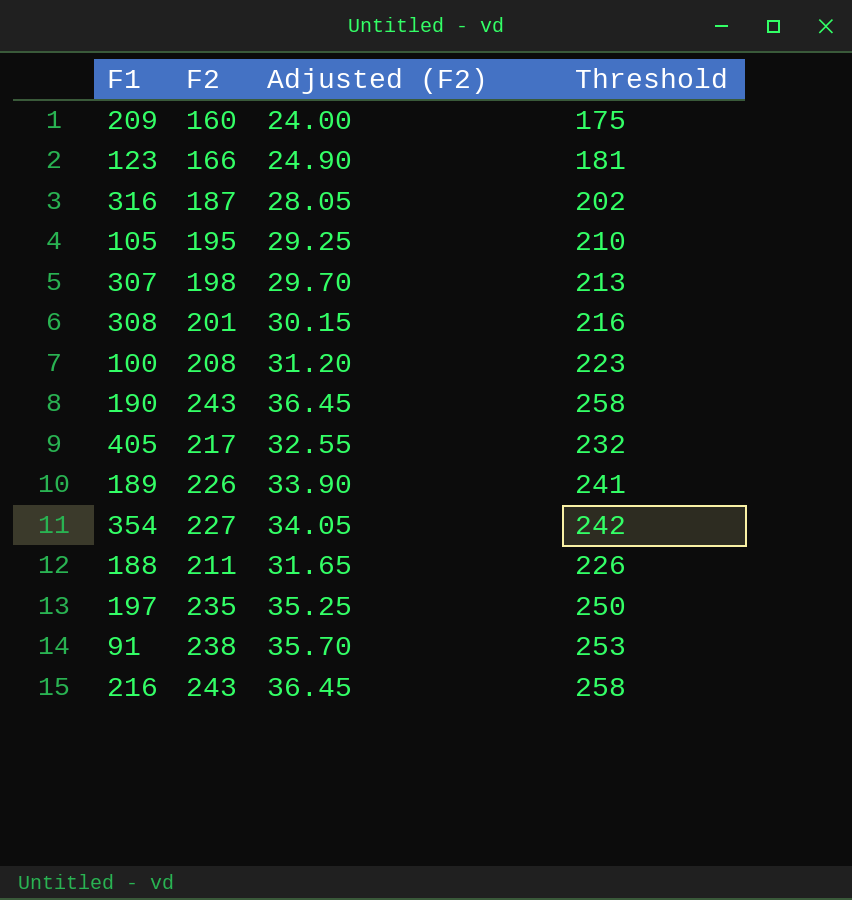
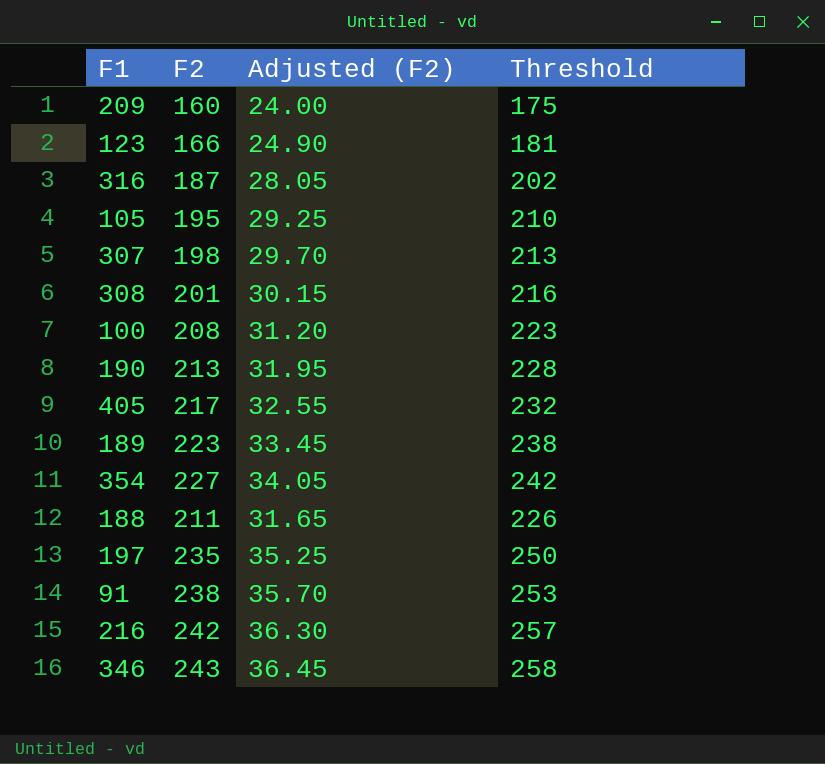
190 | F2: 243 -> 213
190 | Adjusted (F2): 36.45 -> 31.95
190 | Threshold: 258 -> 228
189 | F2: 226 -> 223
189 | Adjusted (F2): 33.90 -> 33.45
189 | Threshold: 241 -> 238
216 | F2: 243 -> 242
216 | Adjusted (F2): 36.45 -> 36.30
216 | Threshold: 258 -> 257
row 346: none -> 243 | 36.45 | 258

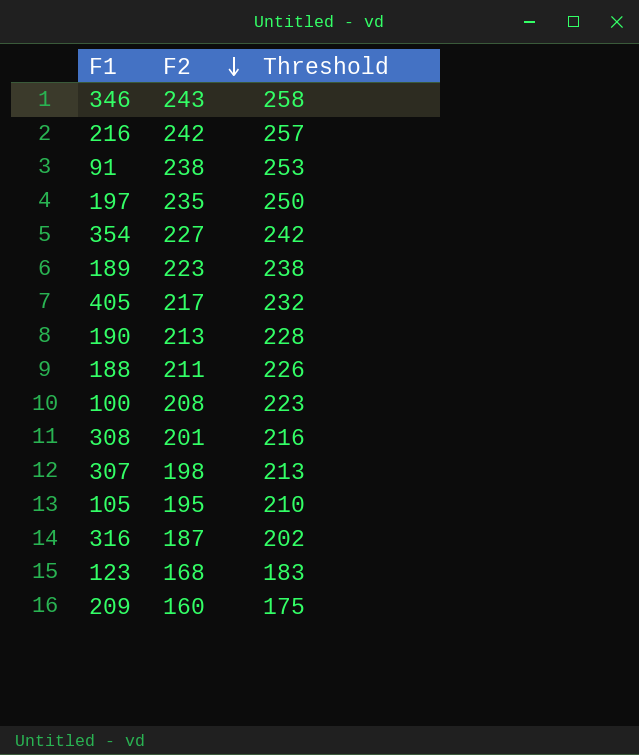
row order: none -> F2 descending
column Adjusted (F2) | formula: [F2] * 0.15 -> none
123 | F2: 166 -> 168
123 | Threshold: 181 -> 183

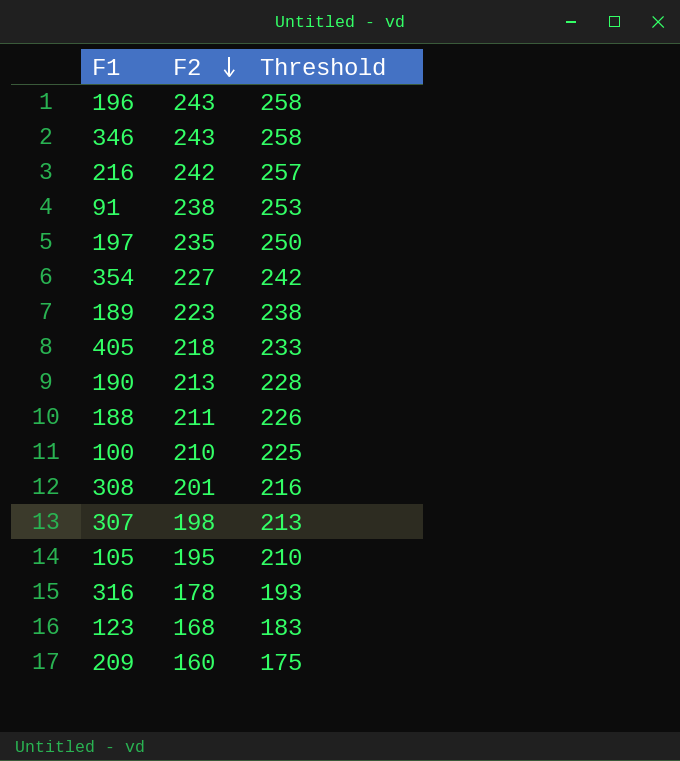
row 196: none -> 243 | 258
405 | F2: 217 -> 218
405 | Threshold: 232 -> 233
100 | F2: 208 -> 210
100 | Threshold: 223 -> 225
316 | F2: 187 -> 178
316 | Threshold: 202 -> 193

